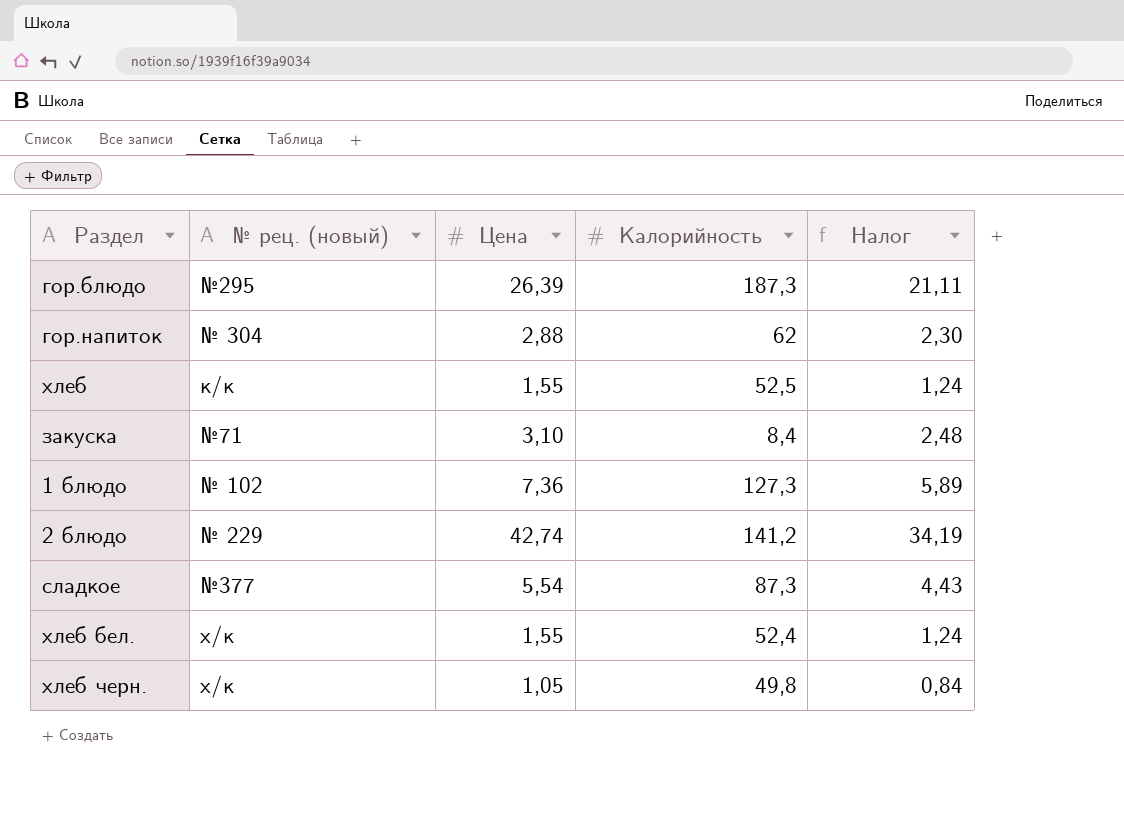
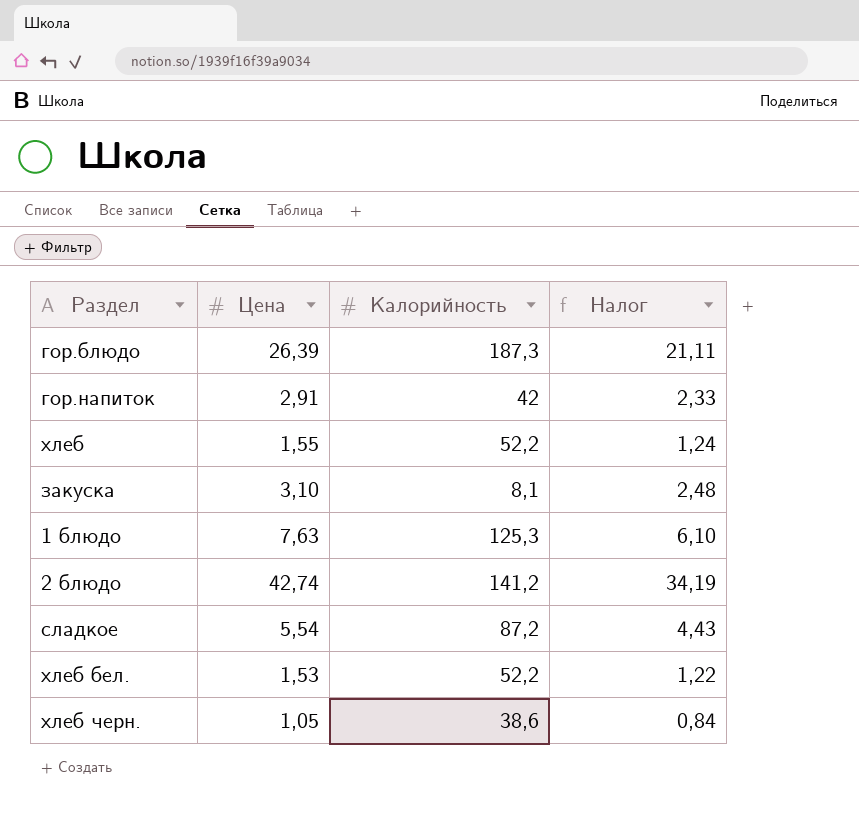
column № рец. (новый) | position: 2 -> none
гор.напиток | Цена: 2,88 -> 2,91
гор.напиток | Калорийность: 62 -> 42
гор.напиток | Налог: 2,30 -> 2,33
хлеб | Калорийность: 52,5 -> 52,2
закуска | Калорийность: 8,4 -> 8,1
1 блюдо | Цена: 7,36 -> 7,63
1 блюдо | Калорийность: 127,3 -> 125,3
1 блюдо | Налог: 5,89 -> 6,10
сладкое | Калорийность: 87,3 -> 87,2
хлеб бел. | Цена: 1,55 -> 1,53
хлеб бел. | Калорийность: 52,4 -> 52,2
хлеб бел. | Налог: 1,24 -> 1,22
хлеб черн. | Калорийность: 49,8 -> 38,6

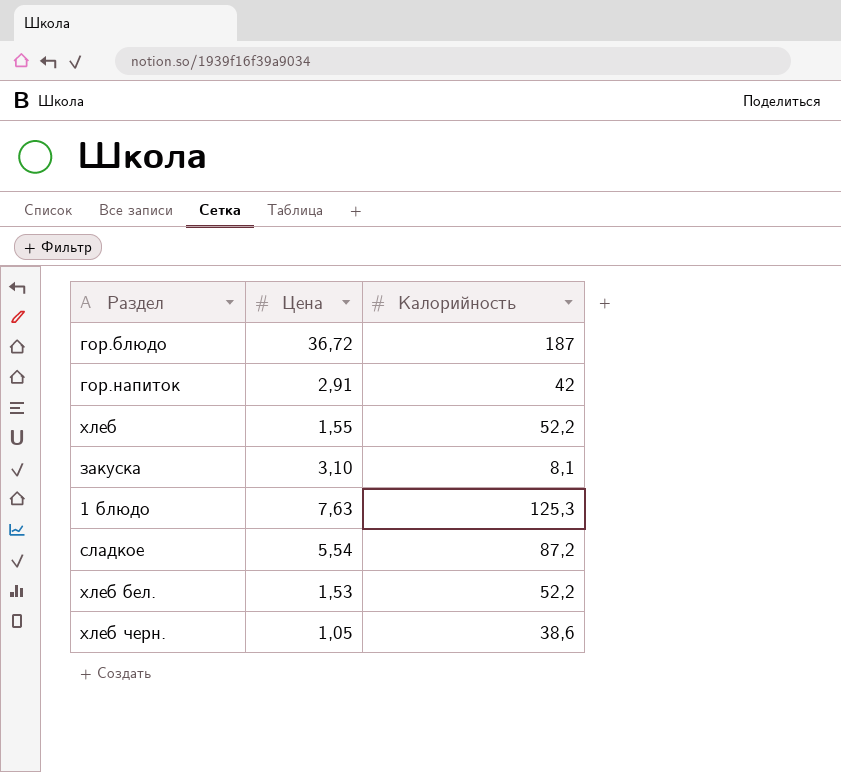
column Налог | formula: [Цена] * 0,8 -> none
row 2 блюдо: 42,74 | 141,2 | 34,19 -> none
гор.блюдо | Цена: 26,39 -> 36,72
гор.блюдо | Калорийность: 187,3 -> 187

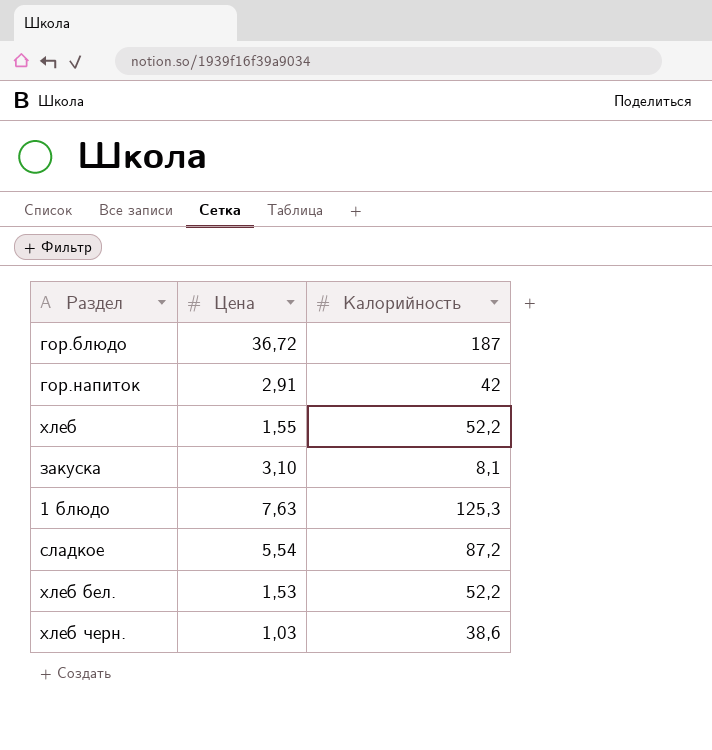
хлеб черн. | Цена: 1,05 -> 1,03

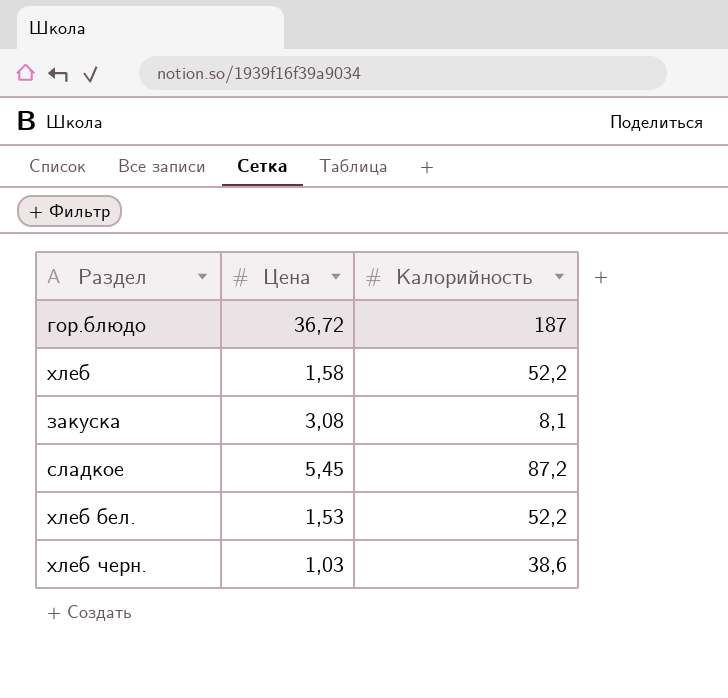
row гор.напиток: 2,91 | 42 -> none
row 1 блюдо: 7,63 | 125,3 -> none
хлеб | Цена: 1,55 -> 1,58
закуска | Цена: 3,10 -> 3,08
сладкое | Цена: 5,54 -> 5,45

